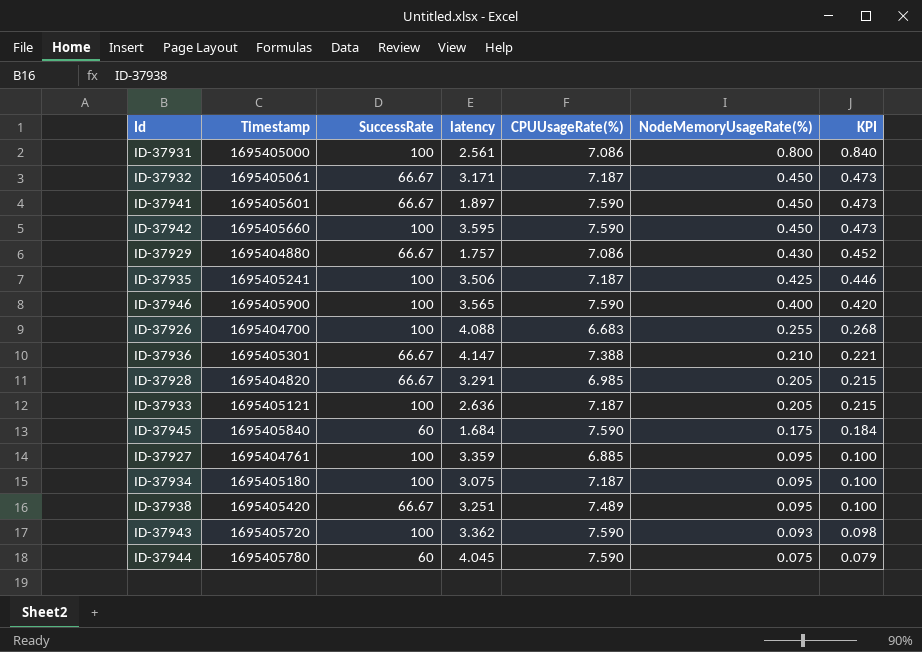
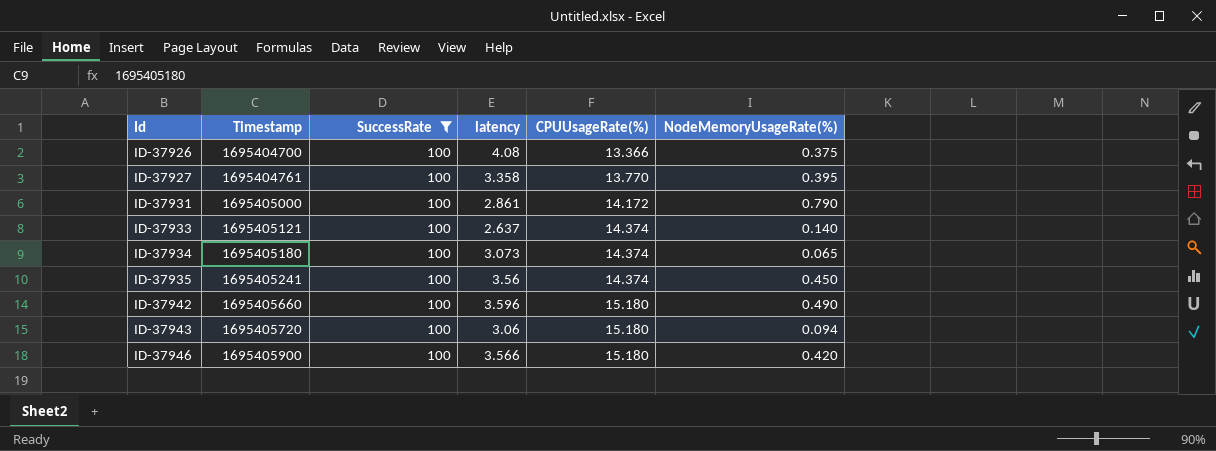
filter: none -> SuccessRate = 100
row order: NodeMemoryUsageRate(%) descending -> Id ascending
column KPI | formula: [NodeMemoryUsageRate(%)] * 1.05 -> none
ID-37926 | latency: 4.088 -> 4.08
ID-37926 | CPUUsageRate(%): 6.683 -> 13.366
ID-37926 | NodeMemoryUsageRate(%): 0.255 -> 0.375
ID-37927 | latency: 3.359 -> 3.358
ID-37927 | CPUUsageRate(%): 6.885 -> 13.770
ID-37927 | NodeMemoryUsageRate(%): 0.095 -> 0.395
ID-37931 | latency: 2.561 -> 2.861
ID-37931 | CPUUsageRate(%): 7.086 -> 14.172
ID-37931 | NodeMemoryUsageRate(%): 0.800 -> 0.790
ID-37933 | latency: 2.636 -> 2.637
ID-37933 | CPUUsageRate(%): 7.187 -> 14.374
ID-37933 | NodeMemoryUsageRate(%): 0.205 -> 0.140
ID-37934 | latency: 3.075 -> 3.073
ID-37934 | CPUUsageRate(%): 7.187 -> 14.374
ID-37934 | NodeMemoryUsageRate(%): 0.095 -> 0.065
ID-37935 | latency: 3.506 -> 3.56
ID-37935 | CPUUsageRate(%): 7.187 -> 14.374
ID-37935 | NodeMemoryUsageRate(%): 0.425 -> 0.450
ID-37942 | latency: 3.595 -> 3.596
ID-37942 | CPUUsageRate(%): 7.590 -> 15.180
ID-37942 | NodeMemoryUsageRate(%): 0.450 -> 0.490
ID-37943 | latency: 3.362 -> 3.06
ID-37943 | CPUUsageRate(%): 7.590 -> 15.180
ID-37943 | NodeMemoryUsageRate(%): 0.093 -> 0.094
ID-37946 | latency: 3.565 -> 3.566
ID-37946 | CPUUsageRate(%): 7.590 -> 15.180
ID-37946 | NodeMemoryUsageRate(%): 0.400 -> 0.420

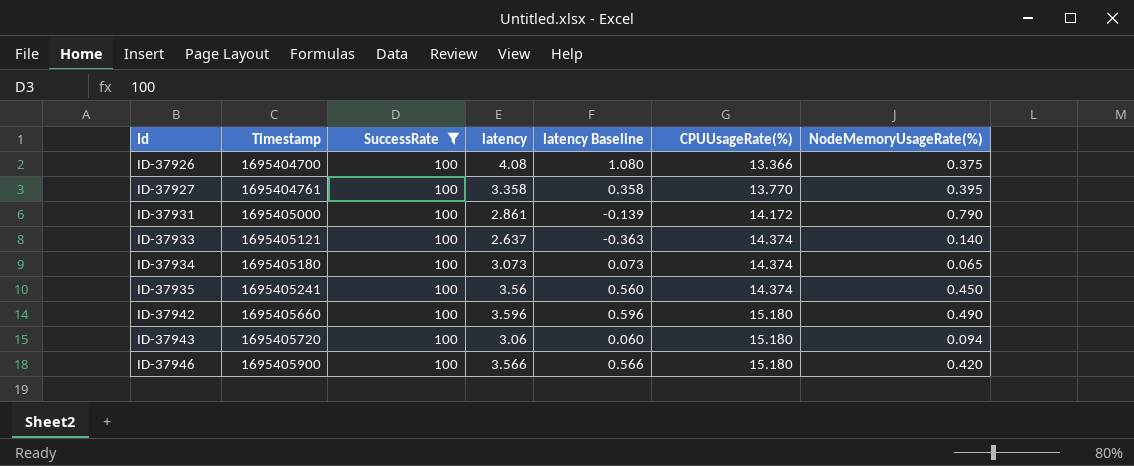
column latency Baseline | formula: none -> [latency] - 3

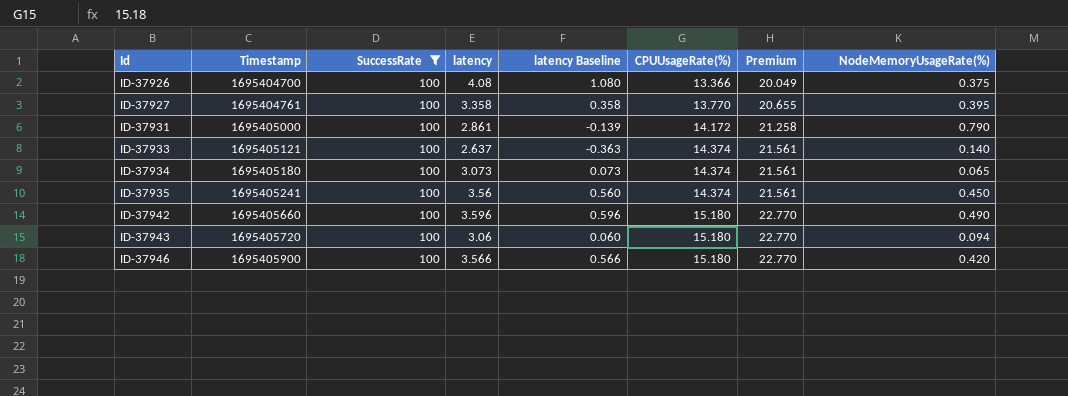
column Premium | formula: none -> [CPUUsageRate(%)] * 1.5

